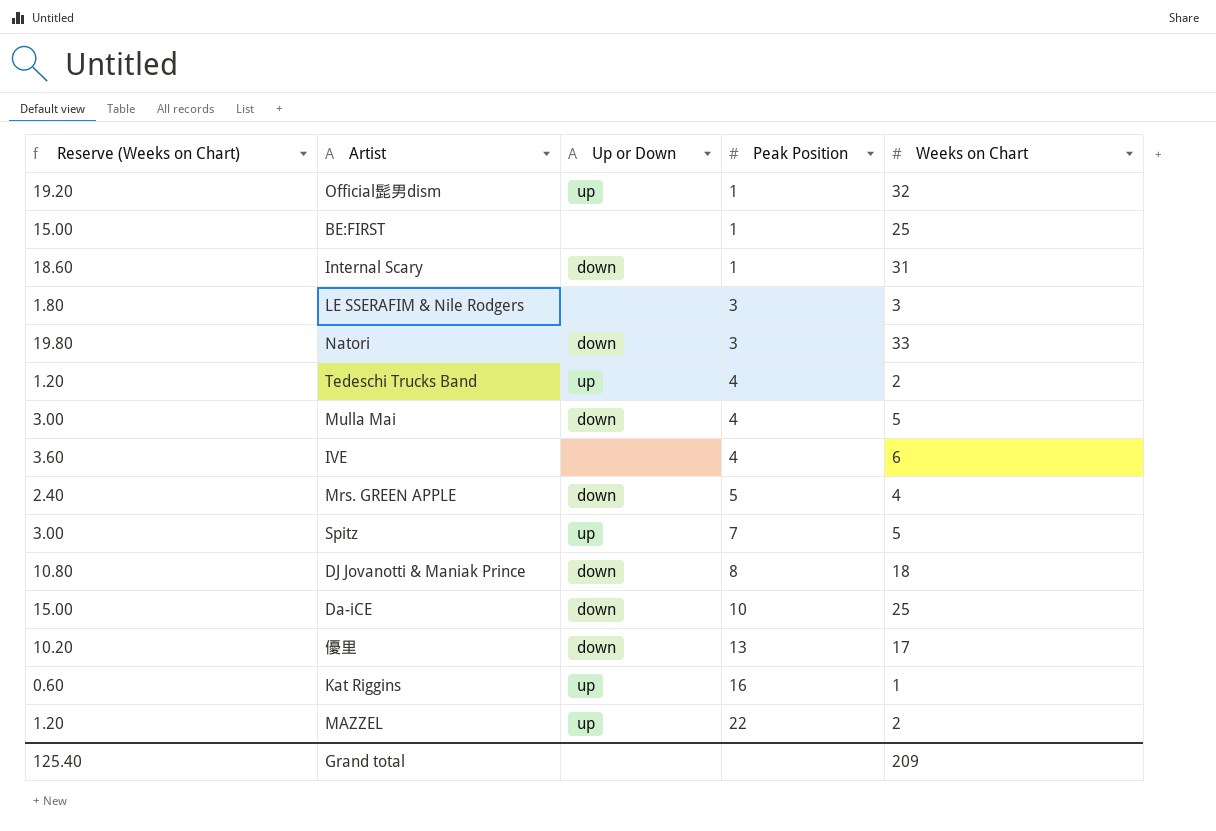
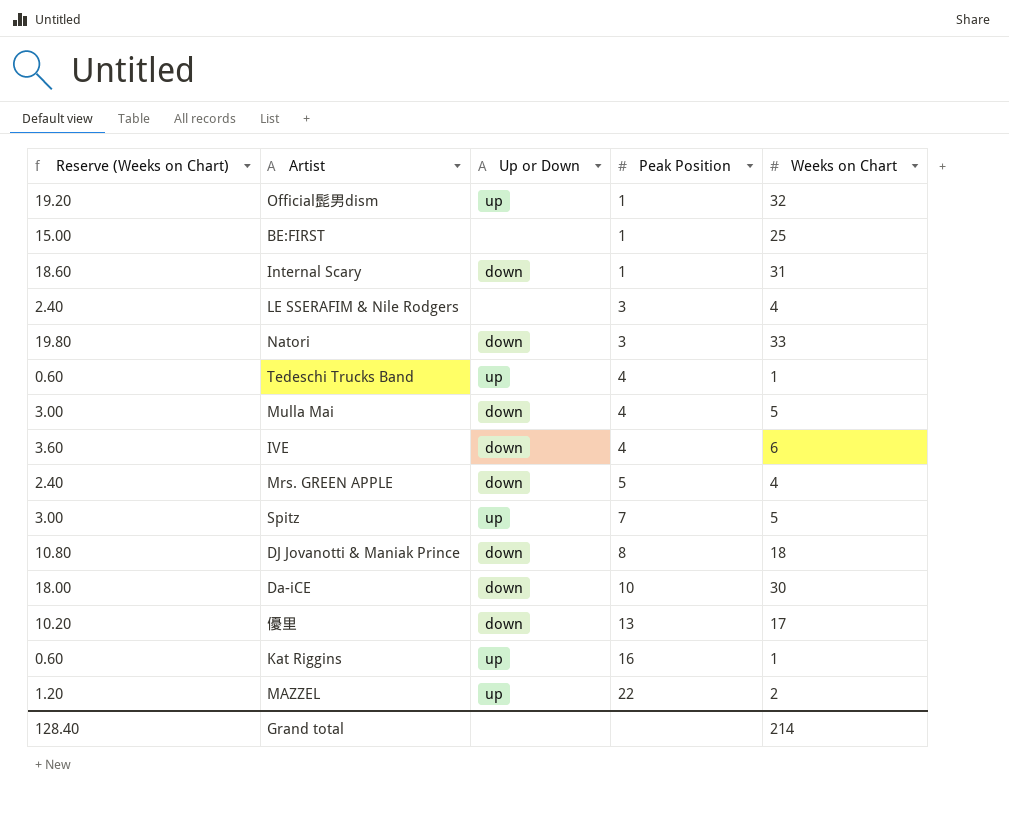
LE SSERAFIM & Nile Rodgers | Reserve (Weeks on Chart): 1.80 -> 2.40
LE SSERAFIM & Nile Rodgers | Weeks on Chart: 3 -> 4
Tedeschi Trucks Band | Reserve (Weeks on Chart): 1.20 -> 0.60
Tedeschi Trucks Band | Weeks on Chart: 2 -> 1
IVE | Up or Down: none -> down
Da-iCE | Reserve (Weeks on Chart): 15.00 -> 18.00
Da-iCE | Weeks on Chart: 25 -> 30
Grand total | Reserve (Weeks on Chart): 125.40 -> 128.40
Grand total | Weeks on Chart: 209 -> 214

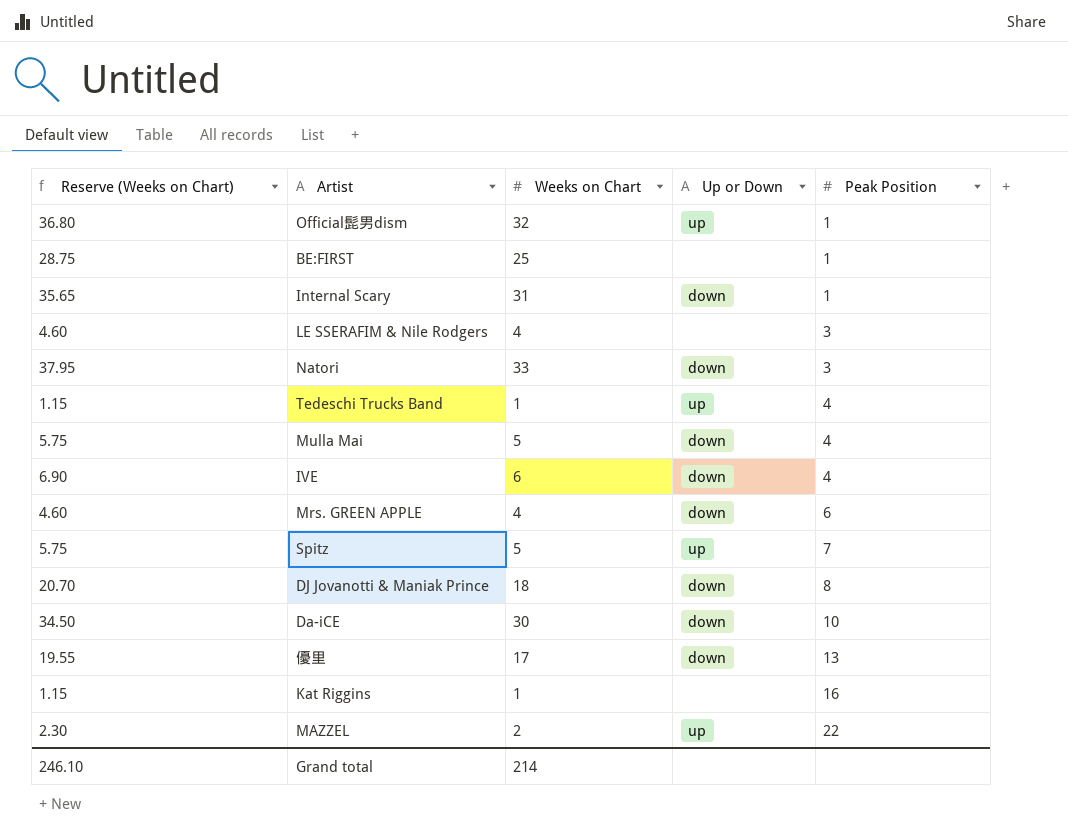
column Reserve (Weeks on Chart) | formula: [Weeks on Chart] * 0.6 -> [Weeks on Chart] * 1.15
column Weeks on Chart | position: 5 -> 3
Mrs. GREEN APPLE | Peak Position: 5 -> 6
Kat Riggins | Up or Down: up -> none
Grand total | Reserve (Weeks on Chart): 128.40 -> 246.10

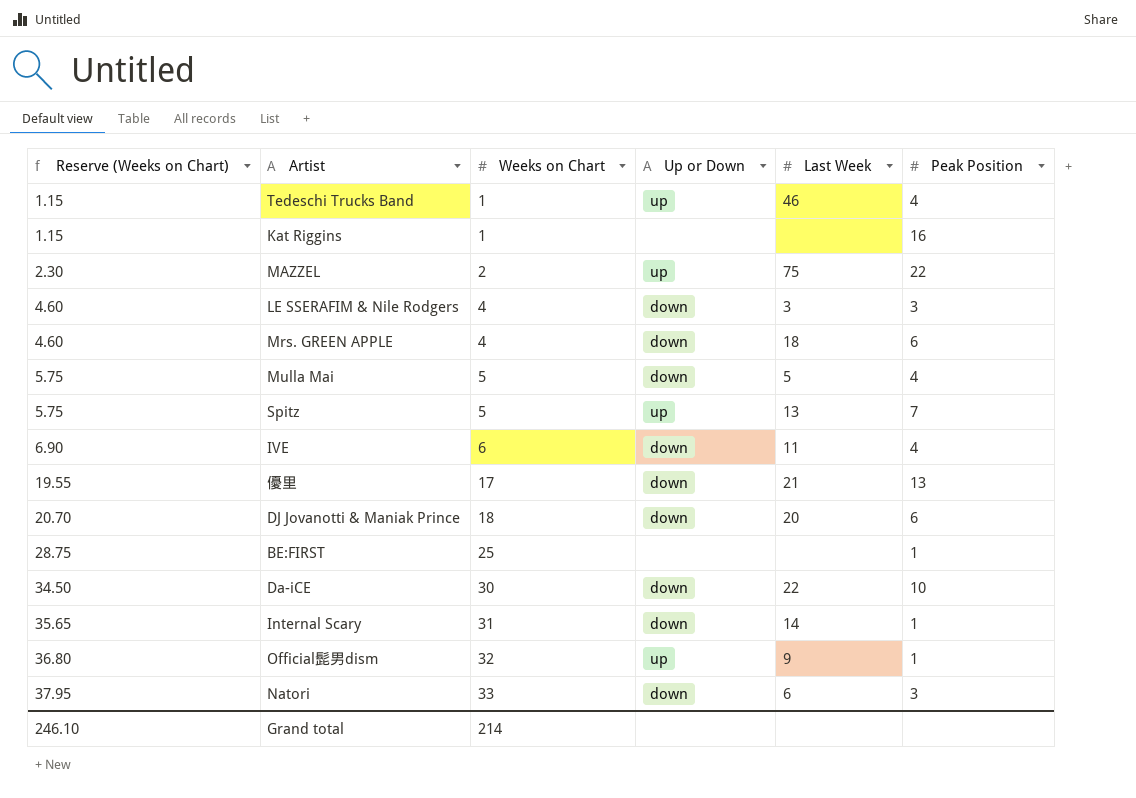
row order: Peak Position ascending -> Reserve (Weeks on Chart) ascending
column Last Week | position: none -> 5
LE SSERAFIM & Nile Rodgers | Up or Down: none -> down
DJ Jovanotti & Maniak Prince | Peak Position: 8 -> 6

